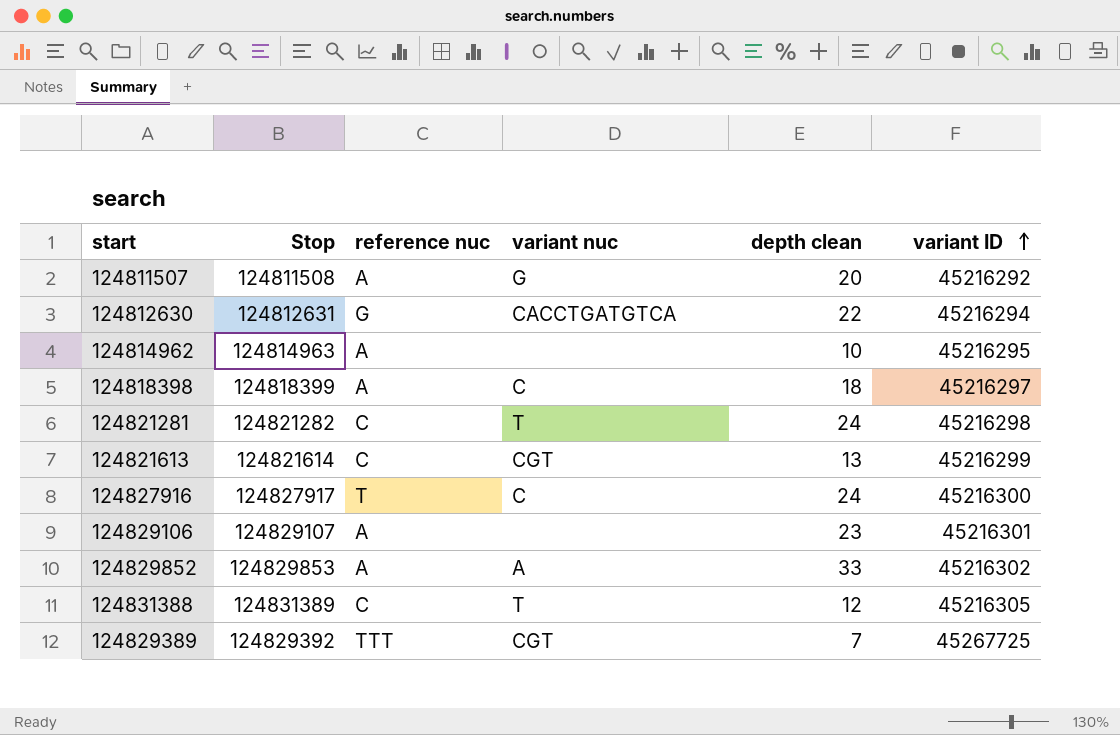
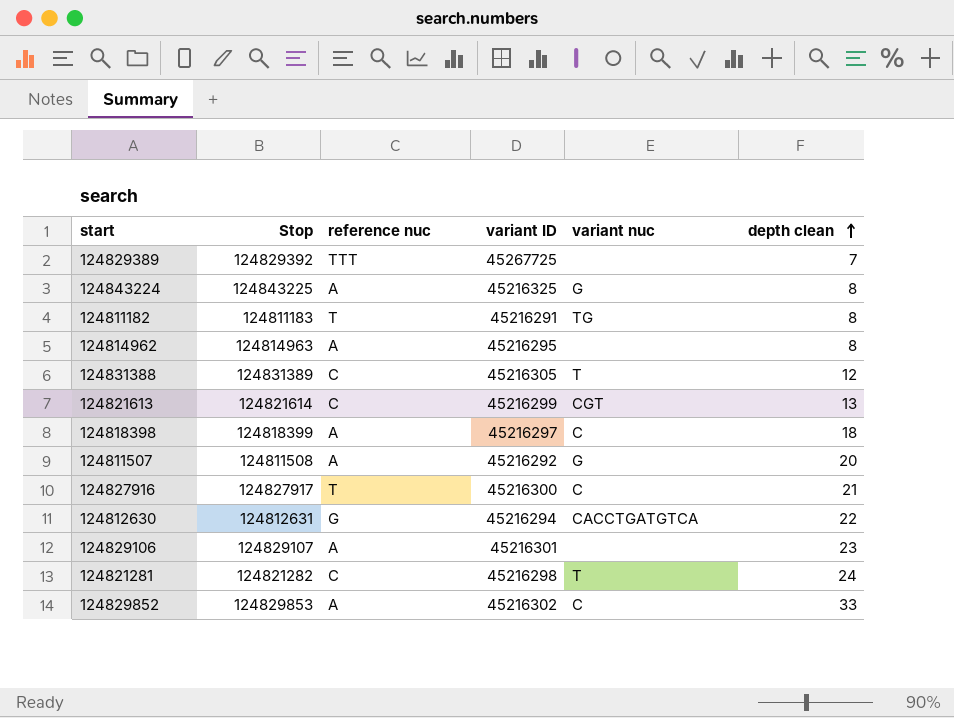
row order: variant ID ascending -> depth clean ascending
column variant ID | position: 6 -> 4
124829389 | variant nuc: CGT -> none
row 124843224: none -> 124843225 | A | 45216325 | G | 8
row 124811182: none -> 124811183 | T | 45216291 | TG | 8
124814962 | depth clean: 10 -> 8
124827916 | depth clean: 24 -> 21
124829852 | variant nuc: A -> C

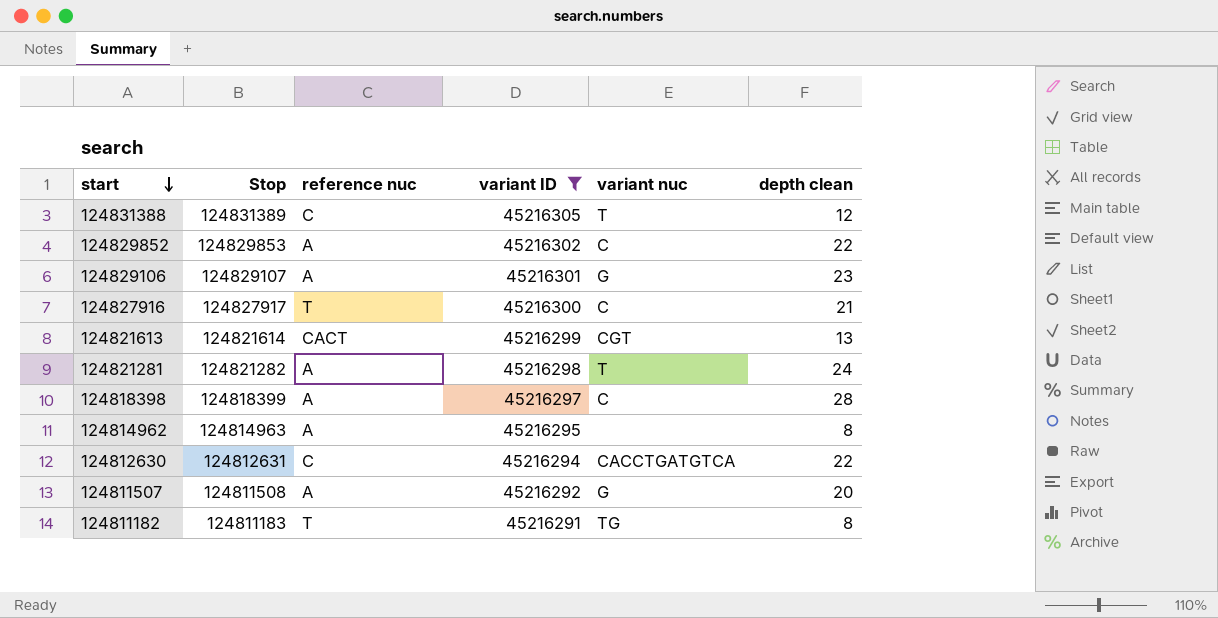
filter: none -> variant ID <= 45216305
row order: depth clean ascending -> start descending
124829852 | depth clean: 33 -> 22
124829106 | variant nuc: none -> G
124821613 | reference nuc: C -> CACT
124821281 | reference nuc: C -> A
124818398 | depth clean: 18 -> 28
124812630 | reference nuc: G -> C

